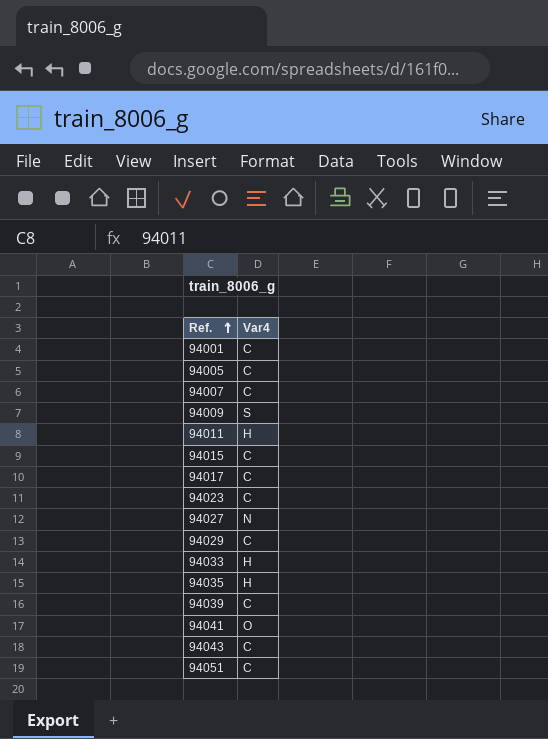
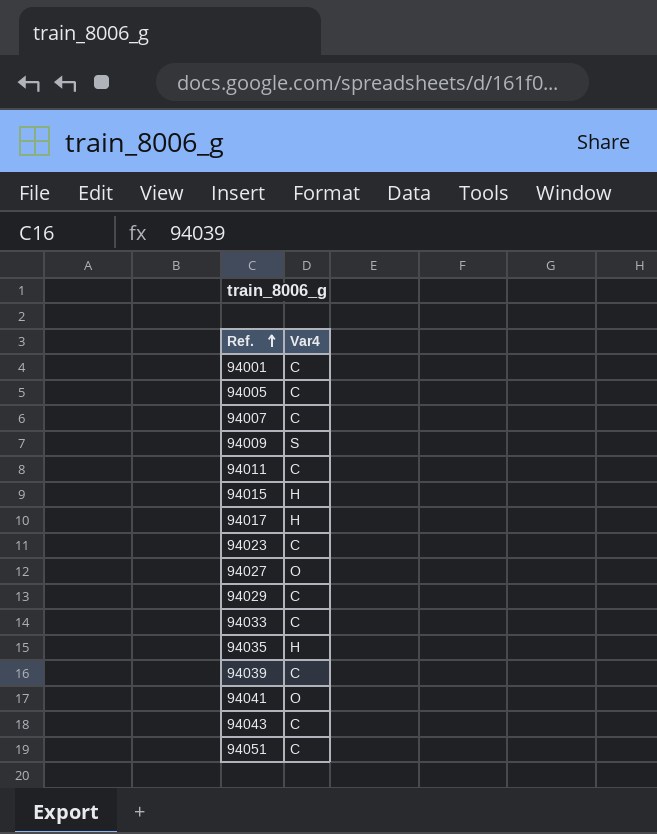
94011 | Var4: H -> C
94015 | Var4: C -> H
94017 | Var4: C -> H
94027 | Var4: N -> O
94033 | Var4: H -> C

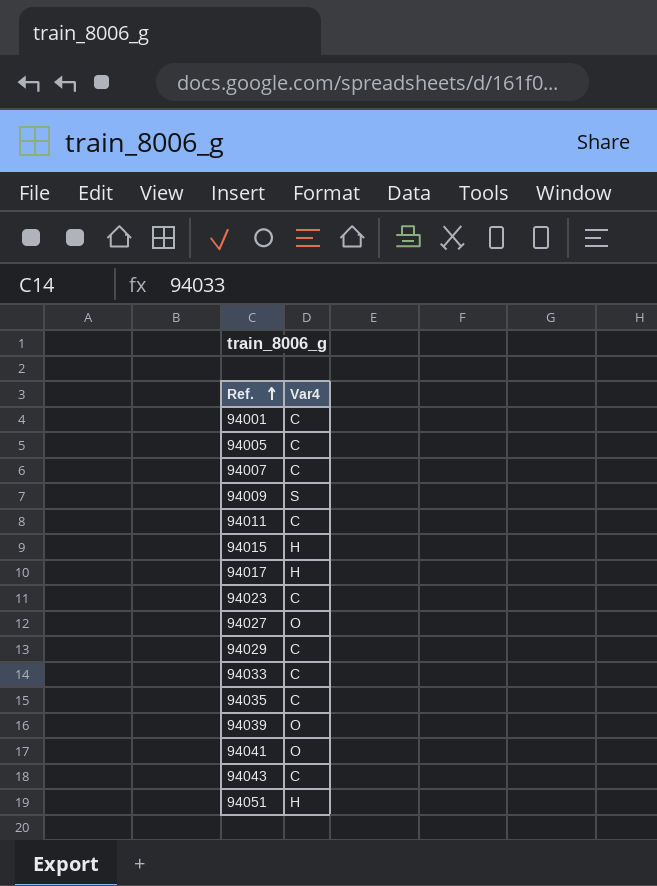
94035 | Var4: H -> C
94039 | Var4: C -> O
94051 | Var4: C -> H

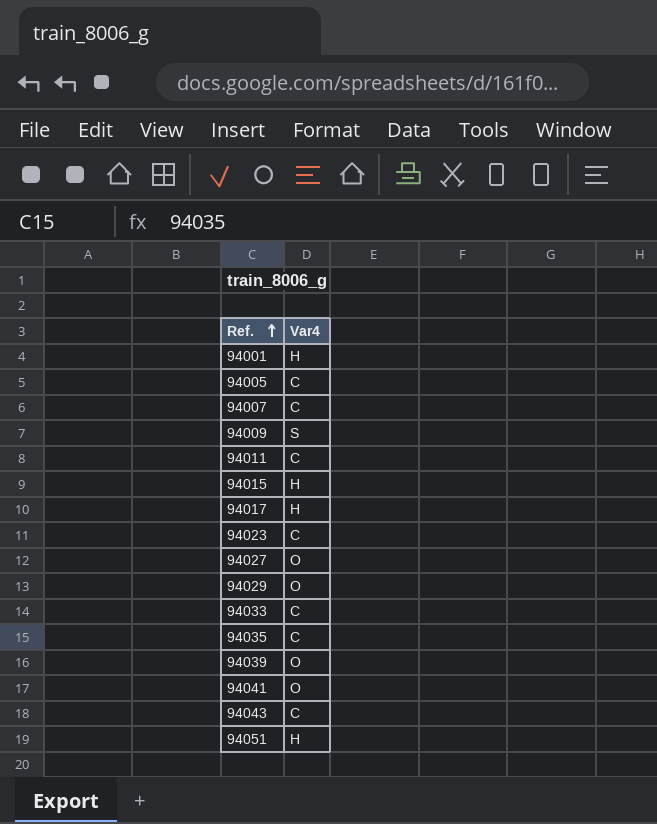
94001 | Var4: C -> H
94029 | Var4: C -> O

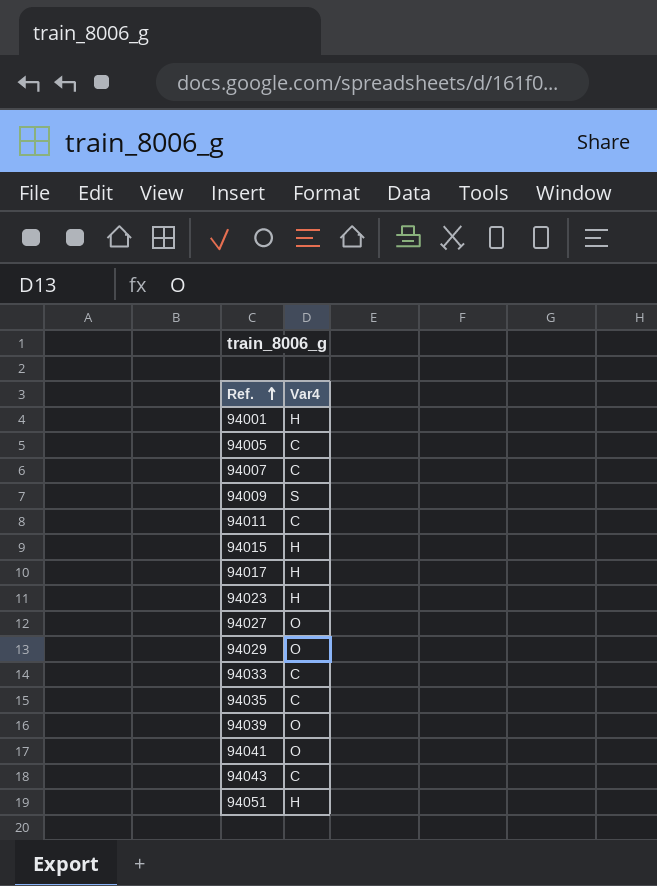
94023 | Var4: C -> H

